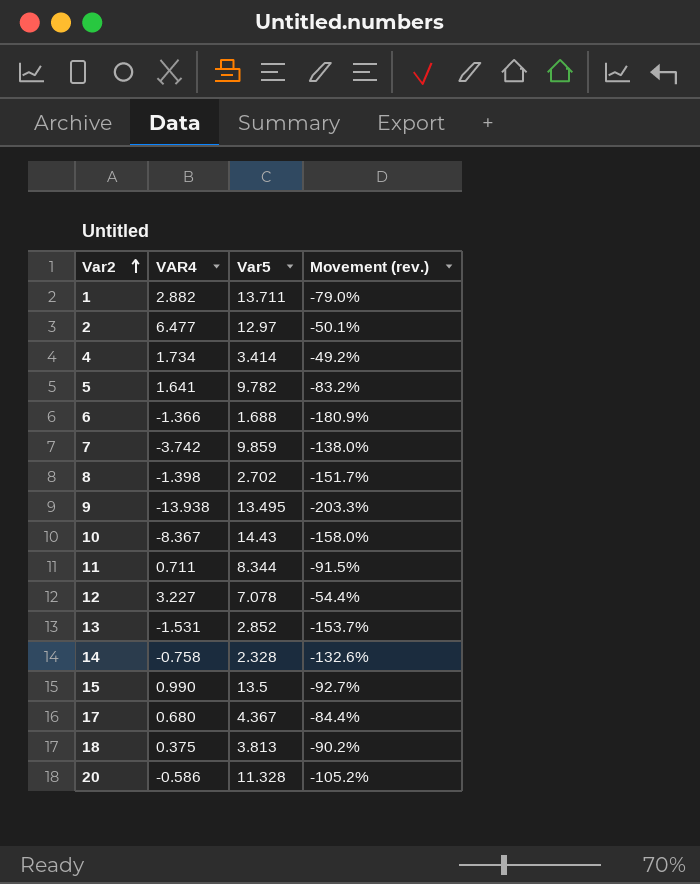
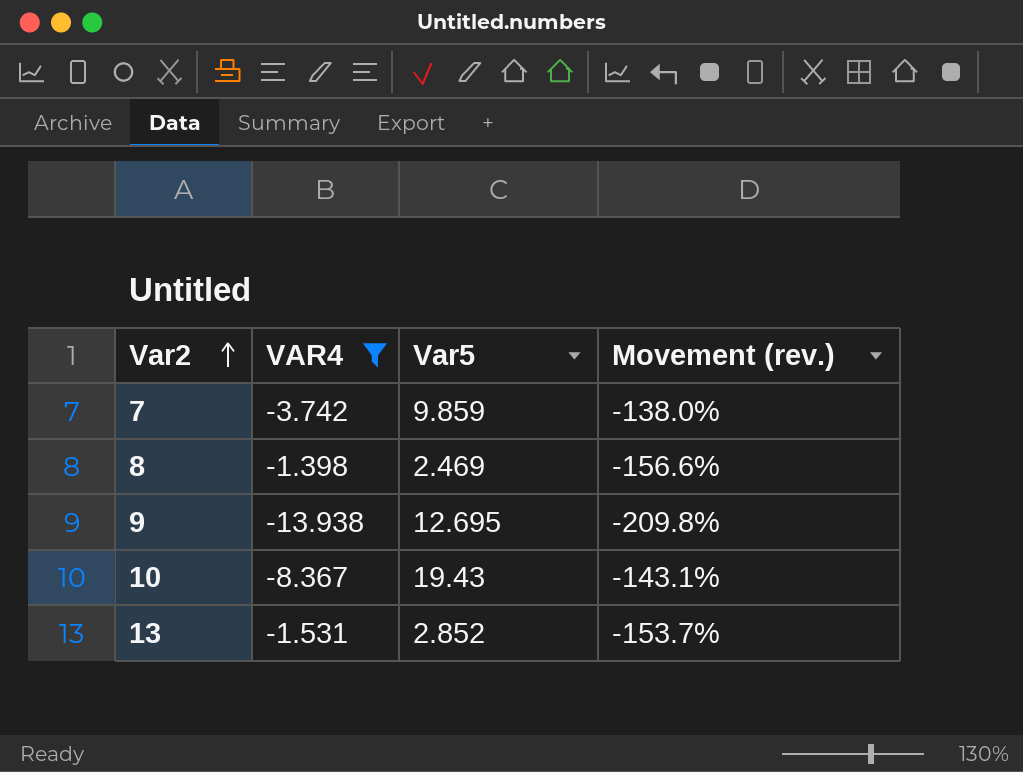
filter: none -> VAR4 <= -1.398
8 | Var5: 2.702 -> 2.469
8 | Movement (rev.): -151.7% -> -156.6%
9 | Var5: 13.495 -> 12.695
9 | Movement (rev.): -203.3% -> -209.8%
10 | Var5: 14.43 -> 19.43
10 | Movement (rev.): -158.0% -> -143.1%

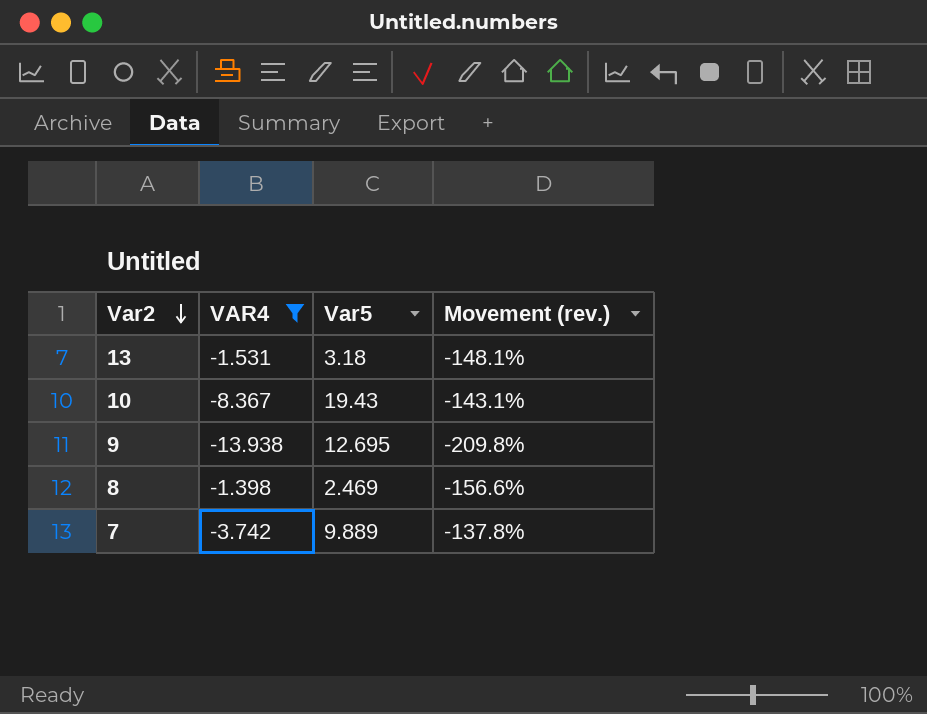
row order: Var2 ascending -> Var2 descending
13 | Var5: 2.852 -> 3.18
13 | Movement (rev.): -153.7% -> -148.1%
7 | Var5: 9.859 -> 9.889
7 | Movement (rev.): -138.0% -> -137.8%

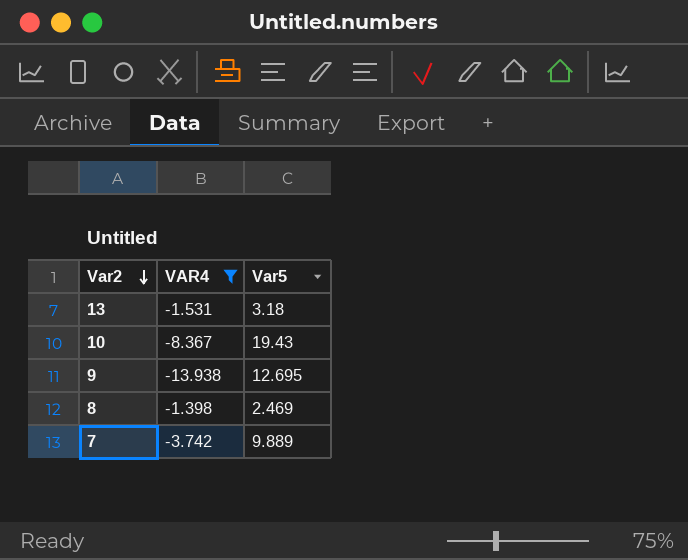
column Movement (rev.) | formula: ([VAR4] - [Var5]) / [Var5] -> none

